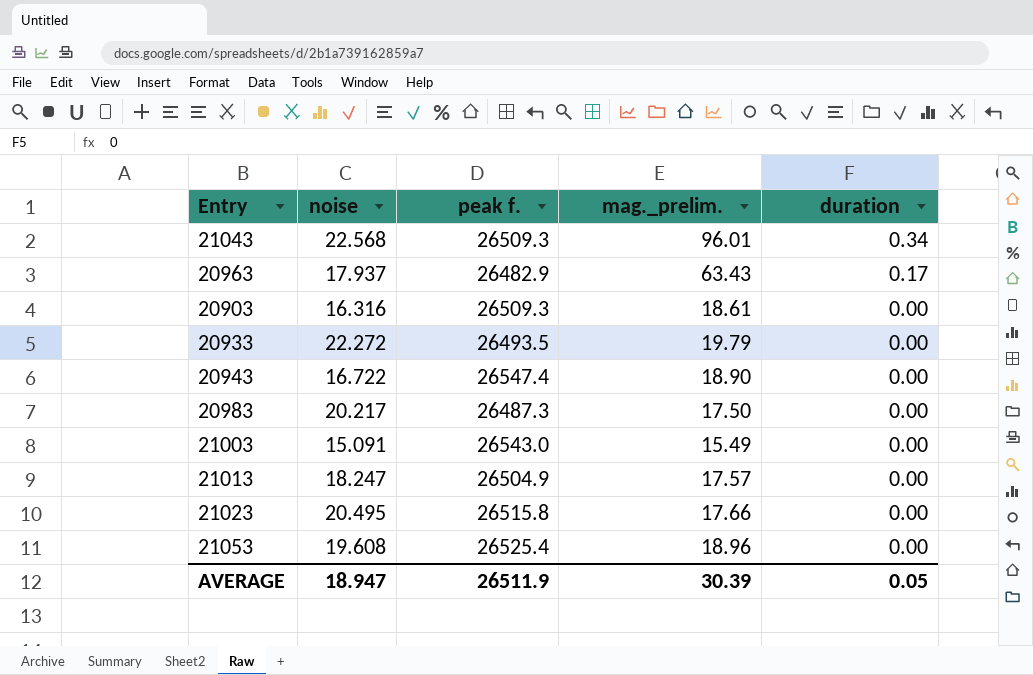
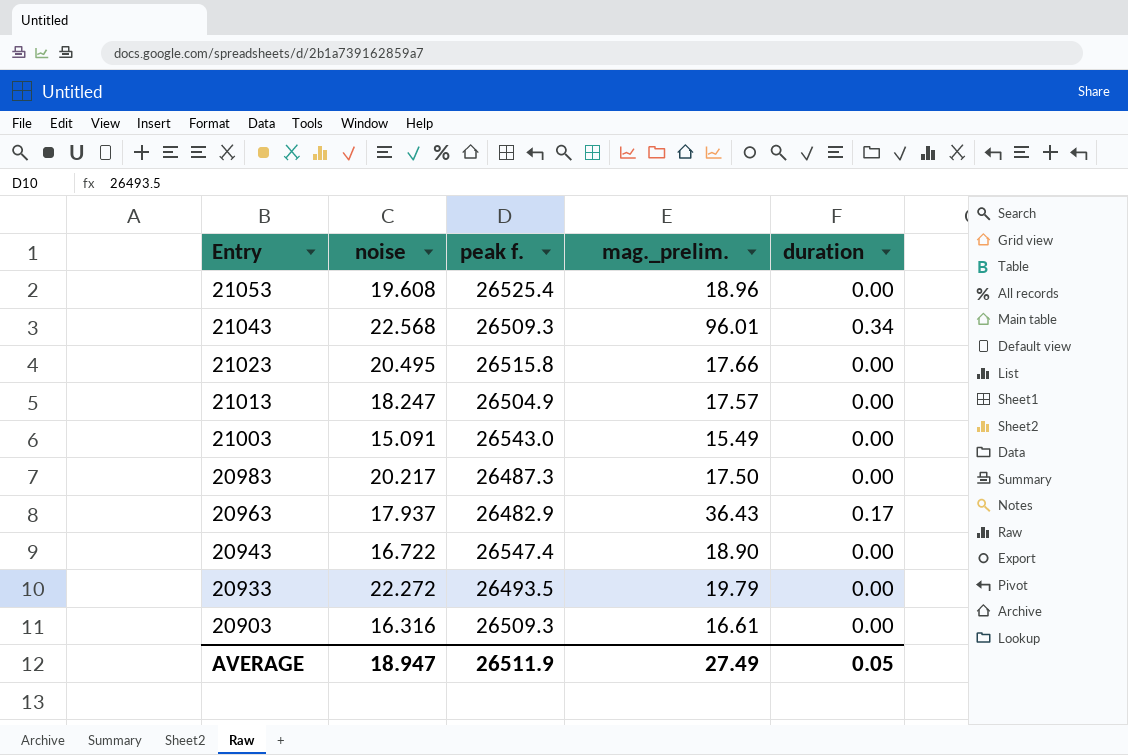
row order: duration descending -> Entry descending
20963 | mag._prelim.: 63.43 -> 36.43
20903 | mag._prelim.: 18.61 -> 16.61
AVERAGE | mag._prelim.: 30.39 -> 27.49

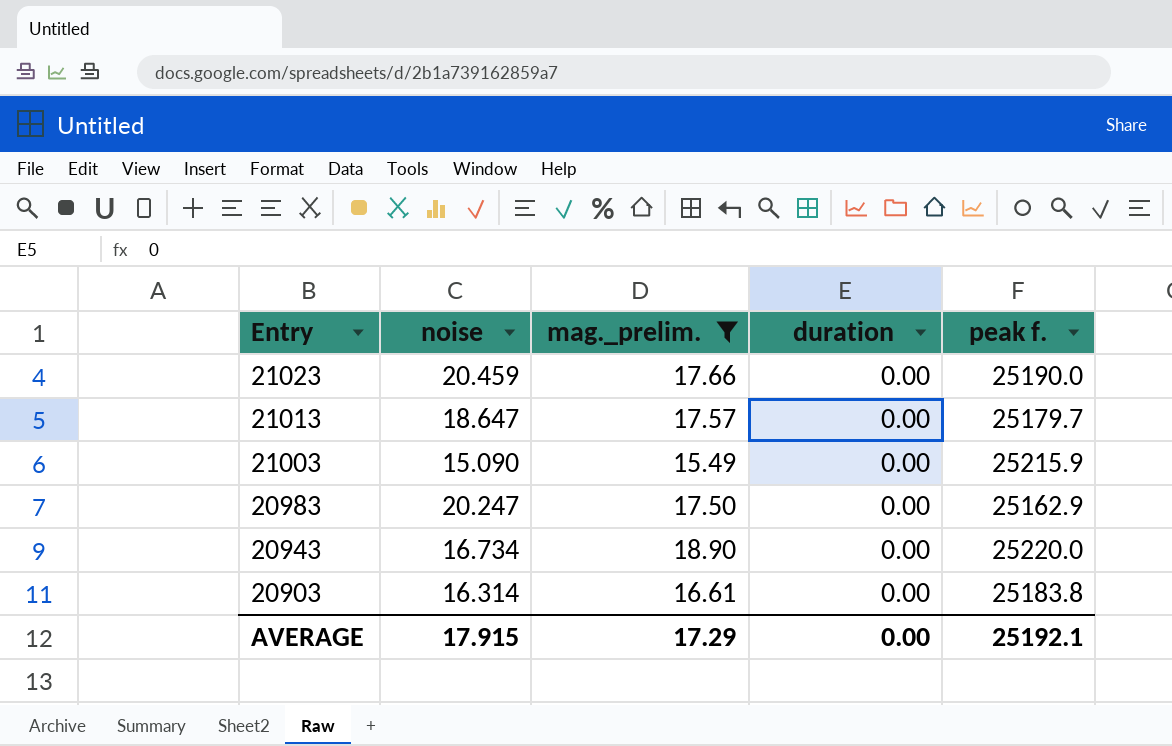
filter: none -> mag._prelim. <= 18.90
column peak f. | position: 3 -> 5
21023 | noise: 20.495 -> 20.459
21023 | peak f.: 26515.8 -> 25190.0
21013 | noise: 18.247 -> 18.647
21013 | peak f.: 26504.9 -> 25179.7
21003 | noise: 15.091 -> 15.090
21003 | peak f.: 26543.0 -> 25215.9
20983 | noise: 20.217 -> 20.247
20983 | peak f.: 26487.3 -> 25162.9
20943 | noise: 16.722 -> 16.734
20943 | peak f.: 26547.4 -> 25220.0
20903 | noise: 16.316 -> 16.314
20903 | peak f.: 26509.3 -> 25183.8
AVERAGE | noise: 18.947 -> 17.915
AVERAGE | mag._prelim.: 27.49 -> 17.29
AVERAGE | duration: 0.05 -> 0.00
AVERAGE | peak f.: 26511.9 -> 25192.1

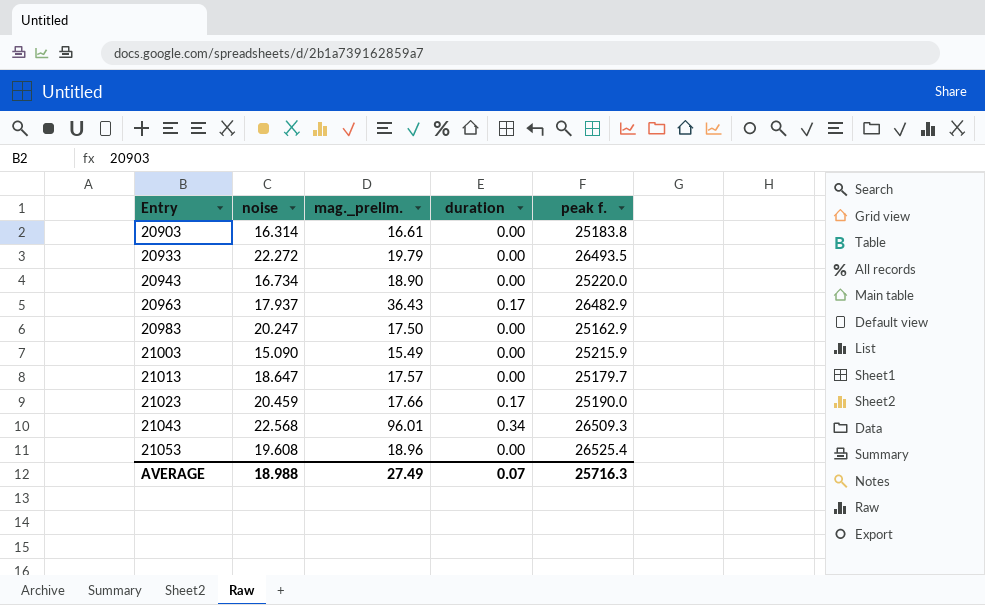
filter: mag._prelim. <= 18.90 -> none
row order: Entry descending -> Entry ascending
21023 | duration: 0.00 -> 0.17
AVERAGE | noise: 17.915 -> 18.988
AVERAGE | mag._prelim.: 17.29 -> 27.49
AVERAGE | duration: 0.00 -> 0.07
AVERAGE | peak f.: 25192.1 -> 25716.3

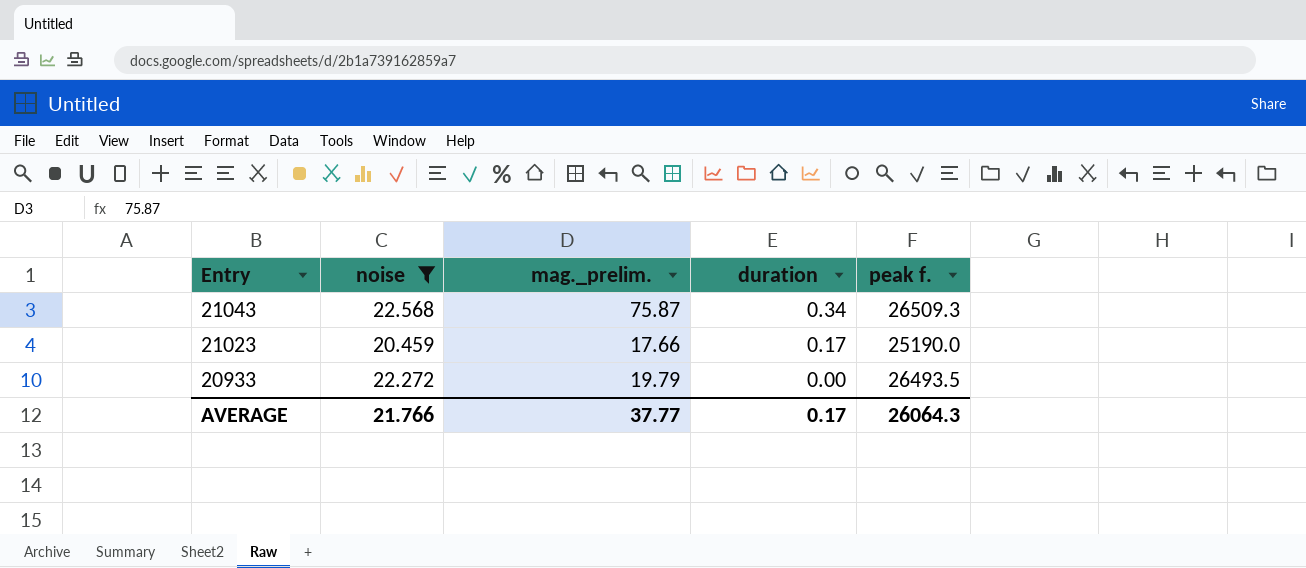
filter: none -> noise >= 20.459
row order: Entry ascending -> Entry descending
21043 | mag._prelim.: 96.01 -> 75.87
AVERAGE | noise: 18.988 -> 21.766
AVERAGE | mag._prelim.: 27.49 -> 37.77
AVERAGE | duration: 0.07 -> 0.17
AVERAGE | peak f.: 25716.3 -> 26064.3

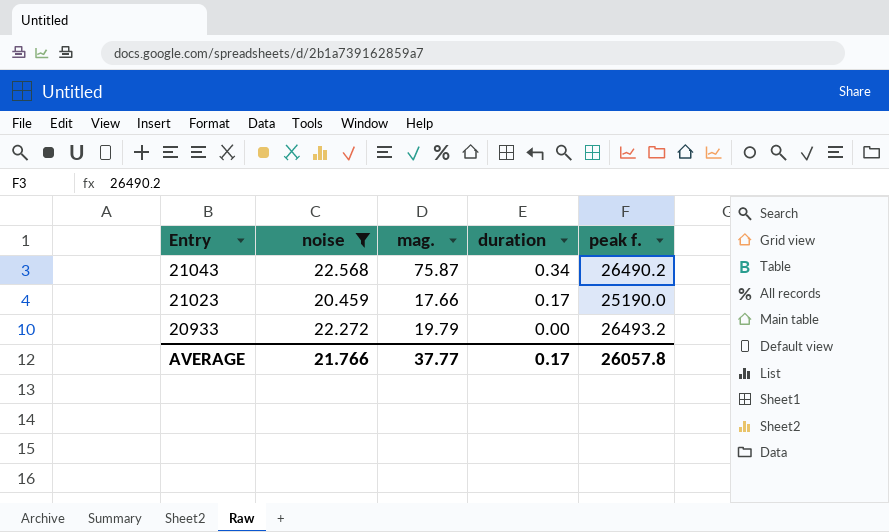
column name: mag._prelim. -> mag.
21043 | peak f.: 26509.3 -> 26490.2
20933 | peak f.: 26493.5 -> 26493.2
AVERAGE | peak f.: 26064.3 -> 26057.8

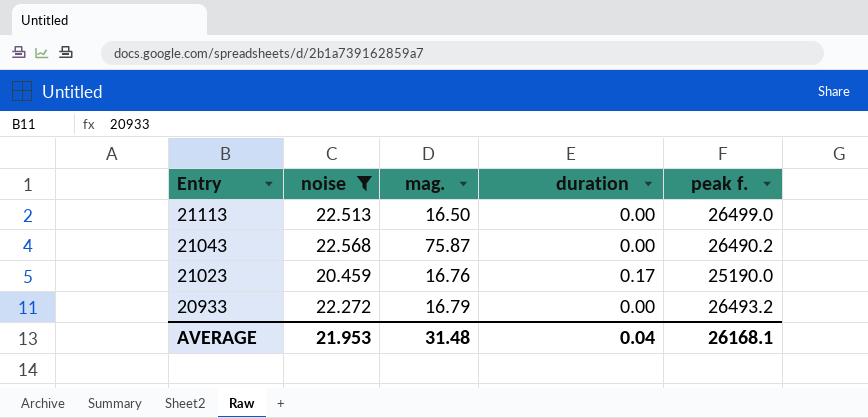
row 21113: none -> 22.513 | 16.50 | 0.00 | 26499.0
21043 | duration: 0.34 -> 0.00
21023 | mag.: 17.66 -> 16.76
20933 | mag.: 19.79 -> 16.79
AVERAGE | noise: 21.766 -> 21.953
AVERAGE | mag.: 37.77 -> 31.48
AVERAGE | duration: 0.17 -> 0.04
AVERAGE | peak f.: 26057.8 -> 26168.1

